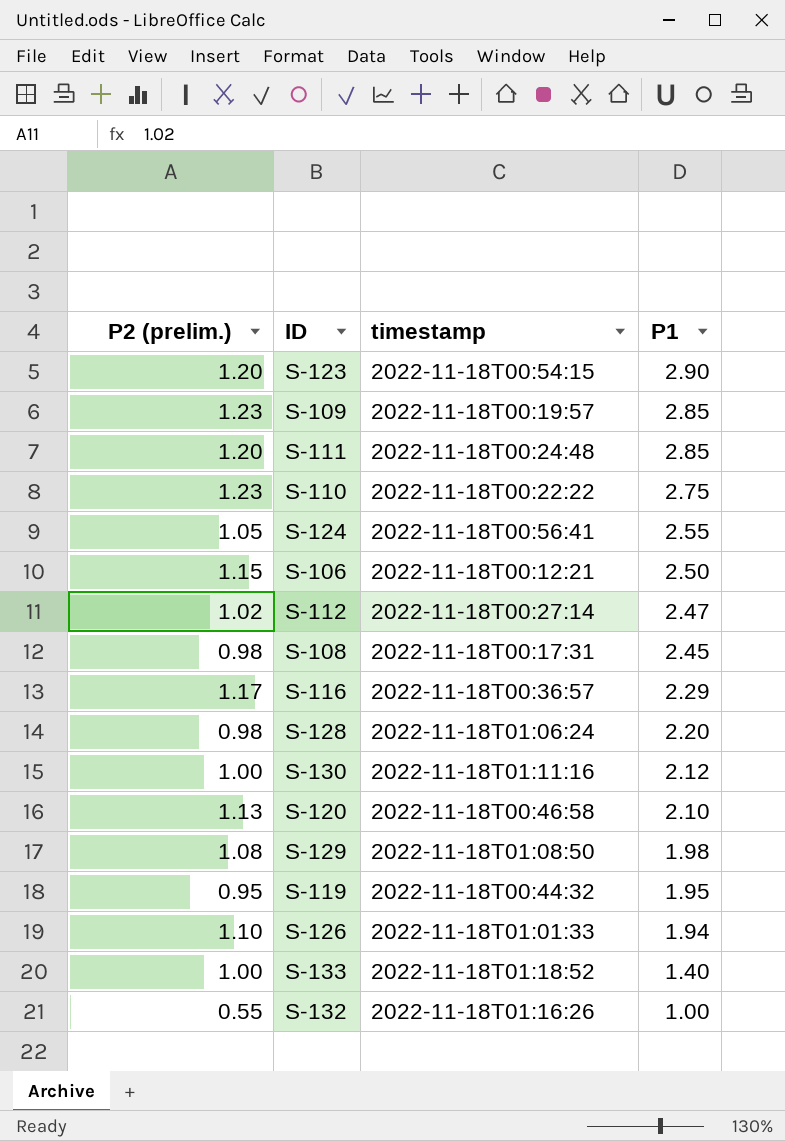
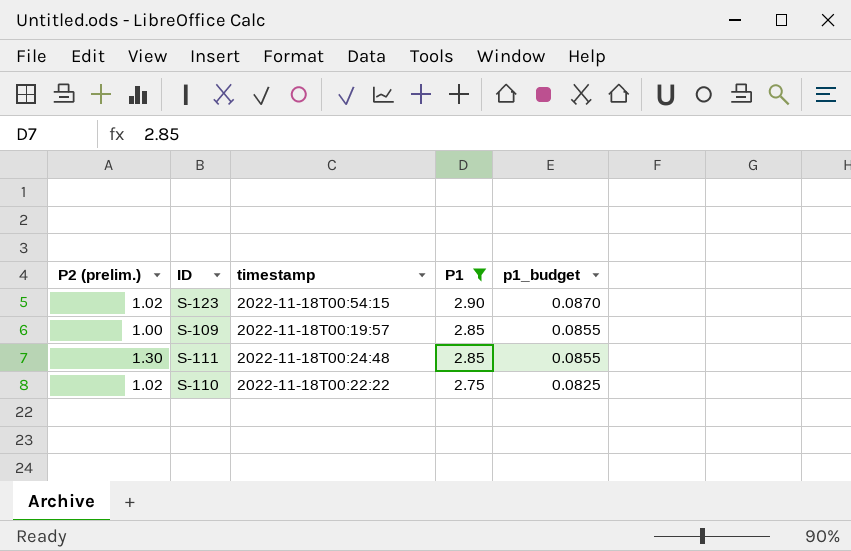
filter: none -> P1 >= 2.75
column p1_budget | formula: none -> [P1] * 0.03
S-123 | P2 (prelim.): 1.20 -> 1.02
S-109 | P2 (prelim.): 1.23 -> 1.00
S-111 | P2 (prelim.): 1.20 -> 1.30
S-110 | P2 (prelim.): 1.23 -> 1.02

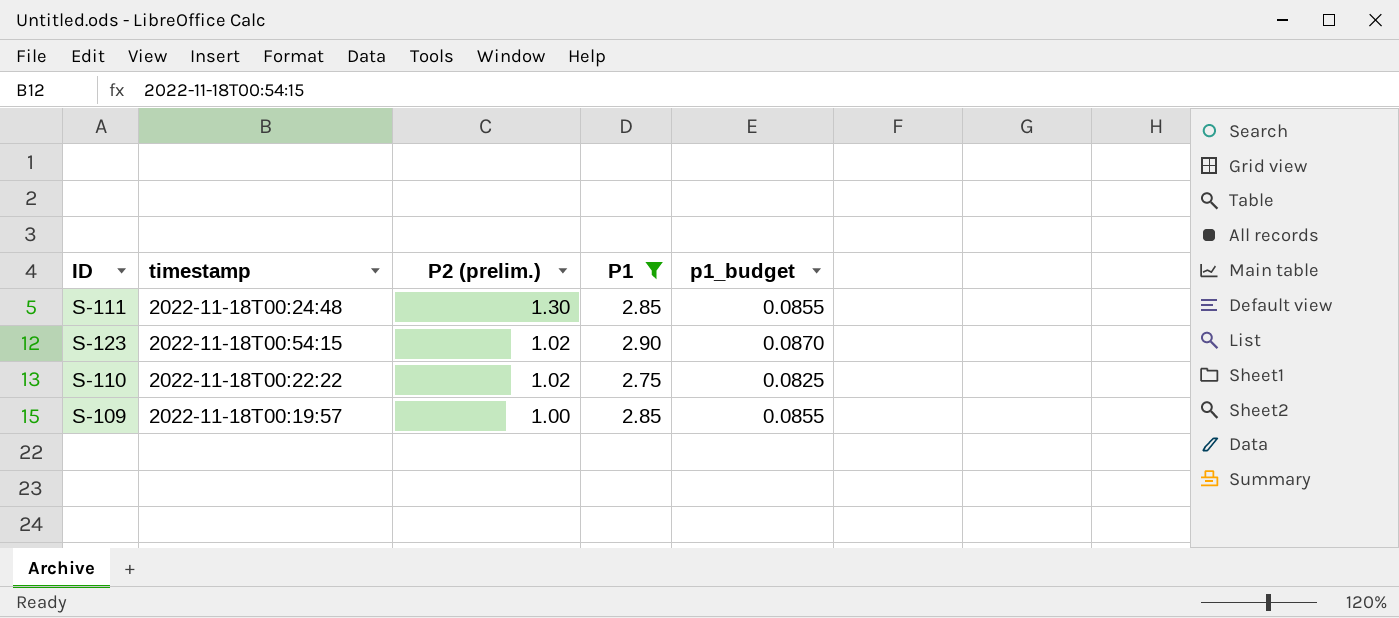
row order: P1 descending -> P2 (prelim.) descending
column P2 (prelim.) | position: 1 -> 3

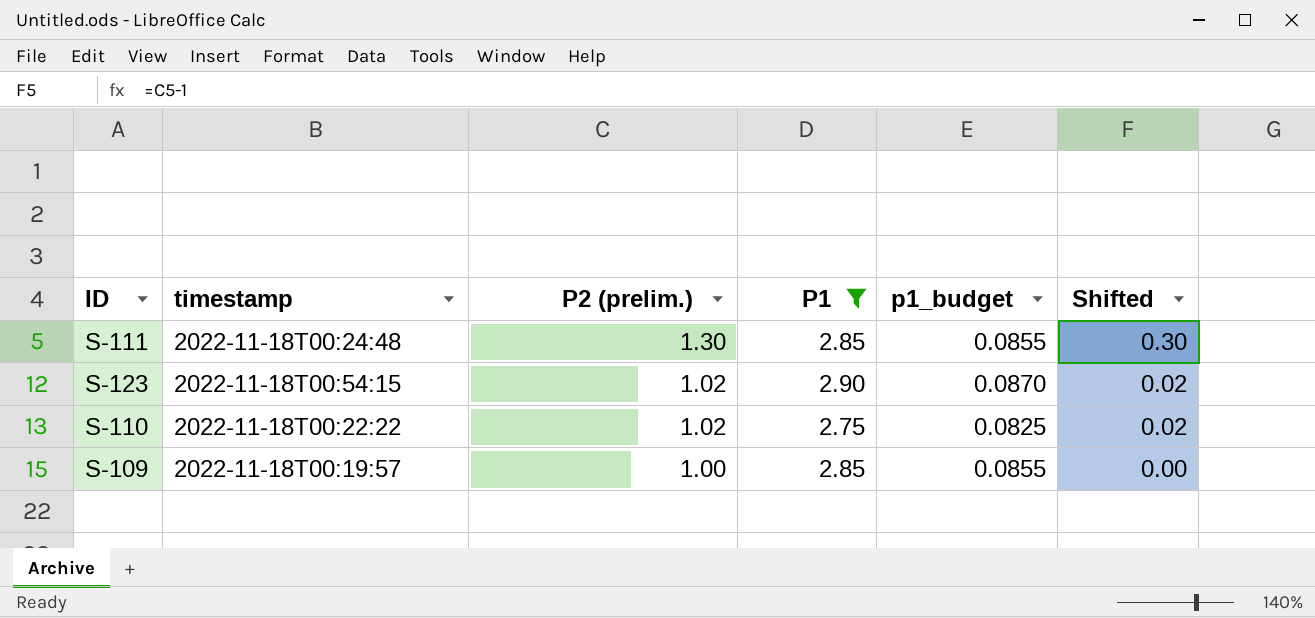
column Shifted | formula: none -> [P2 (prelim.)] - 1

